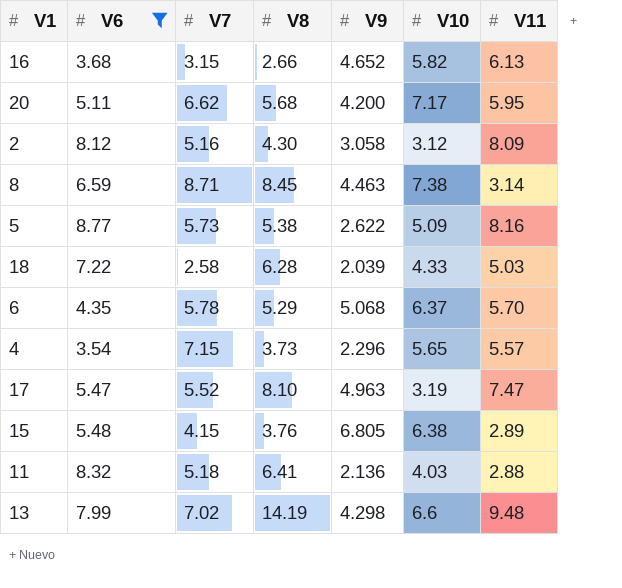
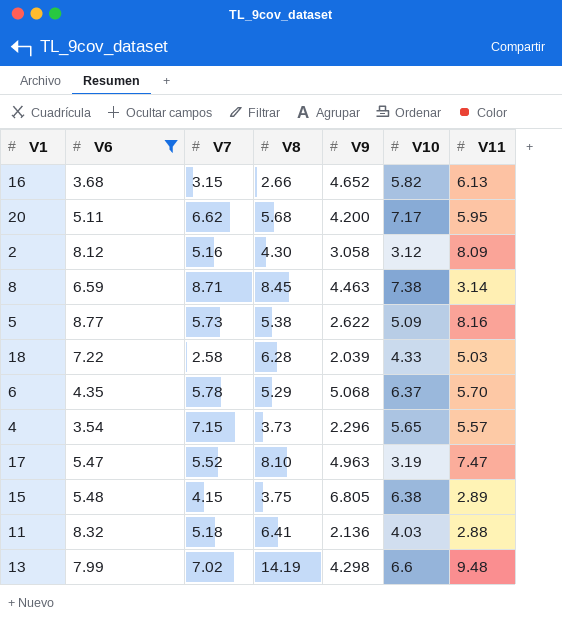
15 | V8: 3.76 -> 3.75

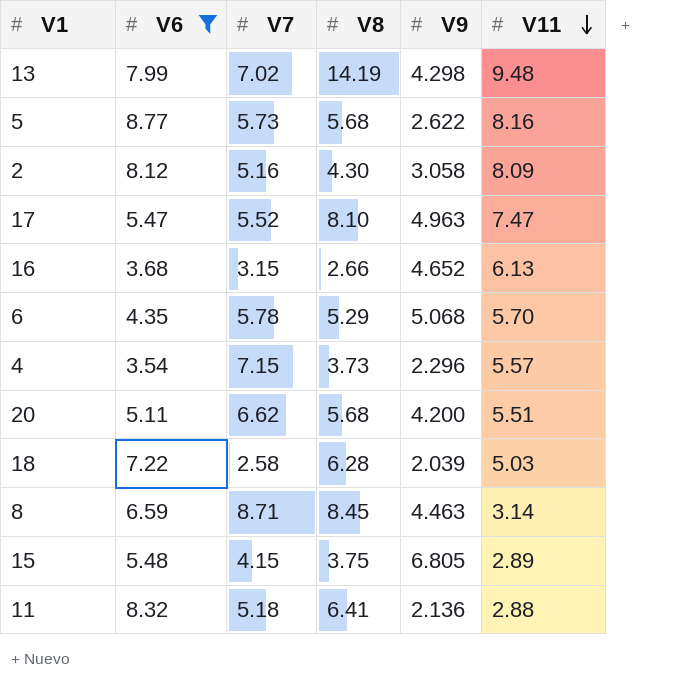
row order: none -> V11 descending
column V10 | position: 6 -> none
5 | V8: 5.38 -> 5.68
20 | V11: 5.95 -> 5.51

